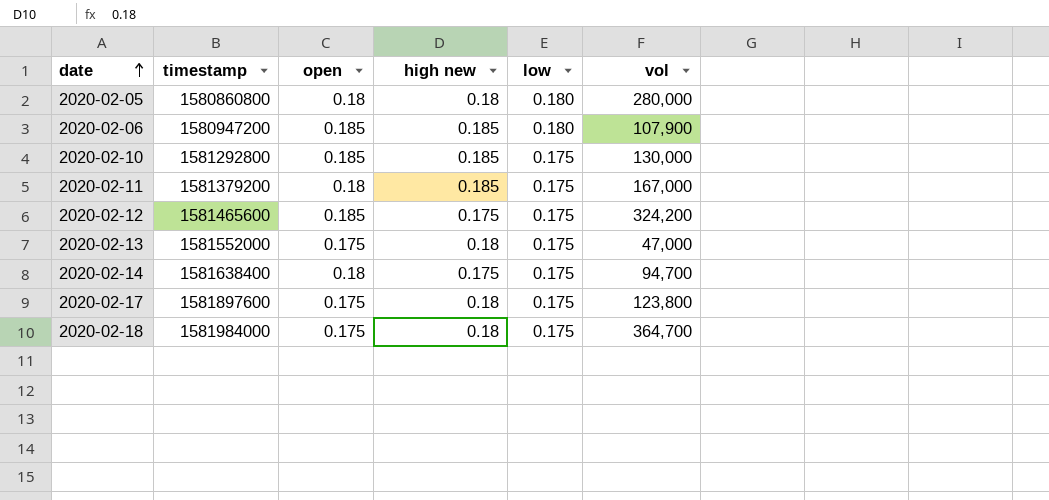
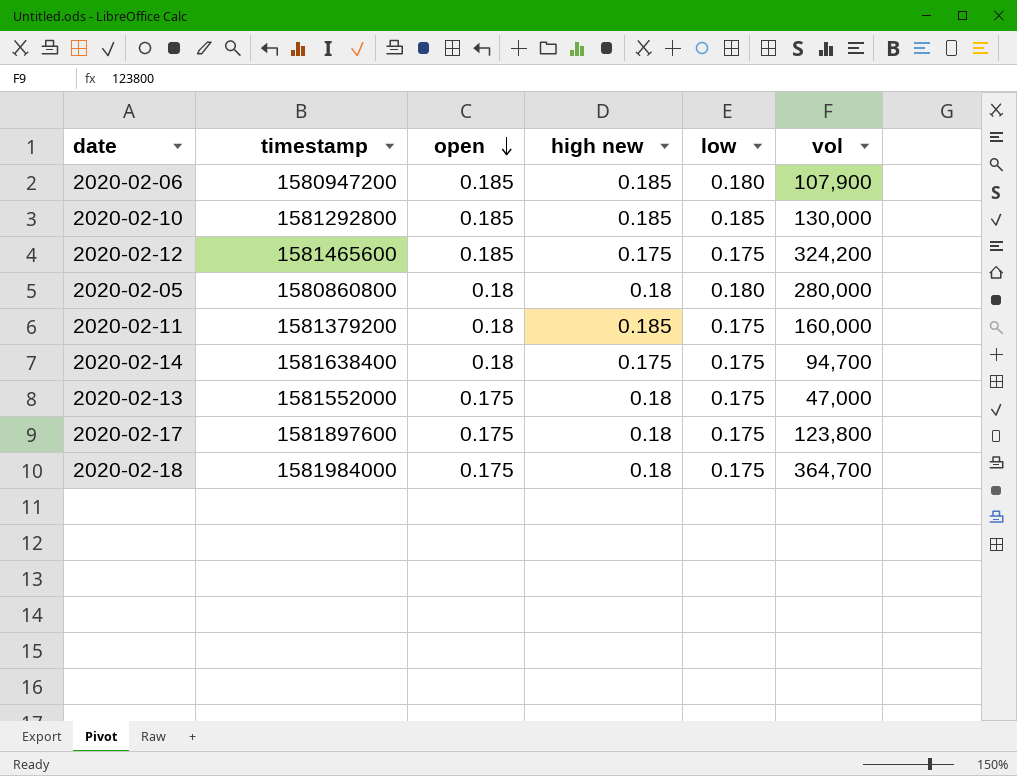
row order: date ascending -> open descending
2020-02-10 | low: 0.175 -> 0.185
2020-02-11 | vol: 167,000 -> 160,000

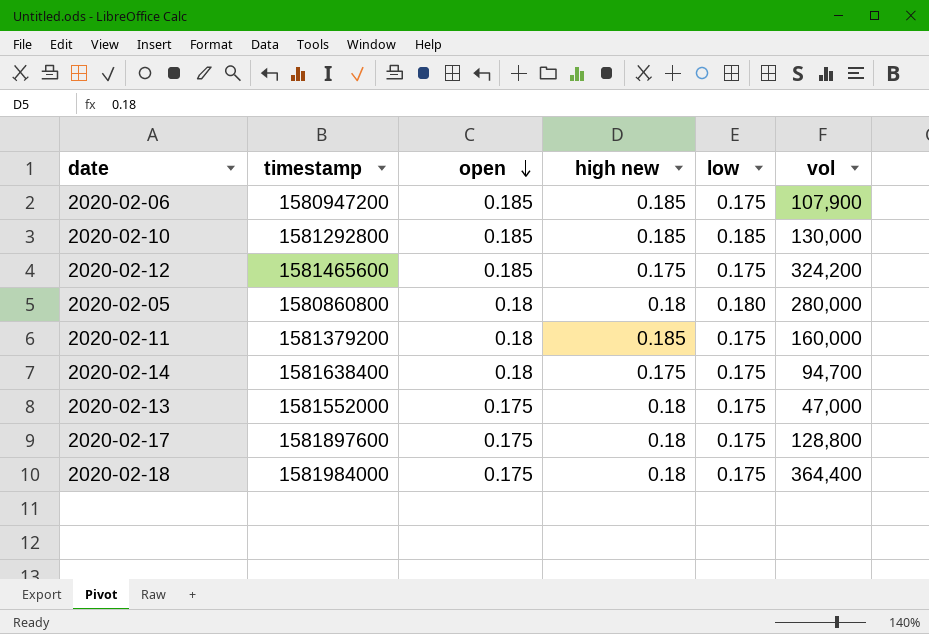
2020-02-06 | low: 0.180 -> 0.175
2020-02-17 | vol: 123,800 -> 128,800
2020-02-18 | vol: 364,700 -> 364,400

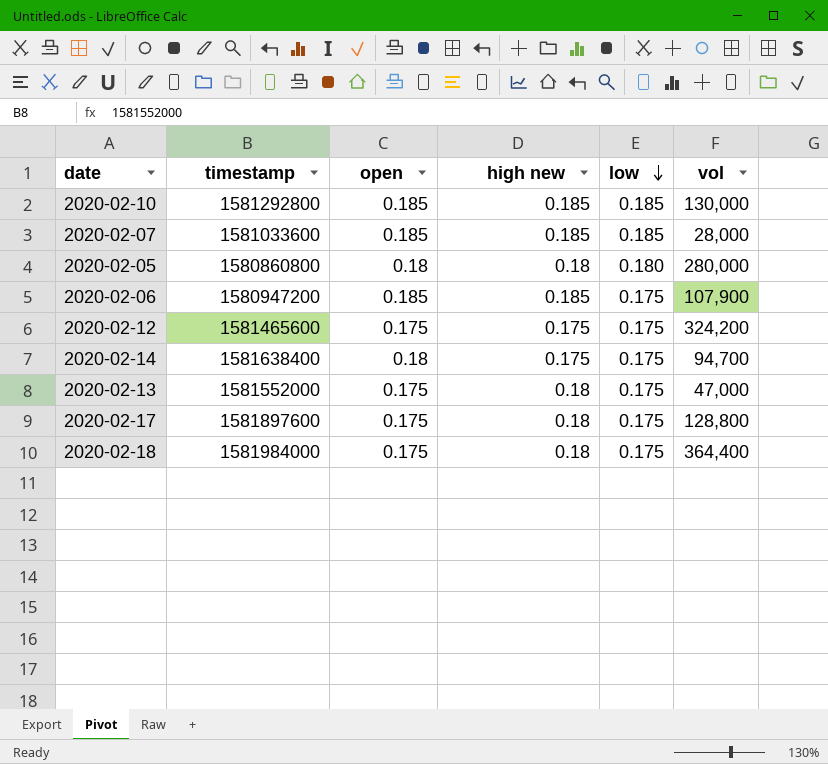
row order: open descending -> low descending
row 2020-02-11: 1581379200 | 0.18 | 0.185 | 0.175 | 160,000 -> none
row 2020-02-07: none -> 1581033600 | 0.185 | 0.185 | 0.185 | 28,000
2020-02-12 | open: 0.185 -> 0.175

